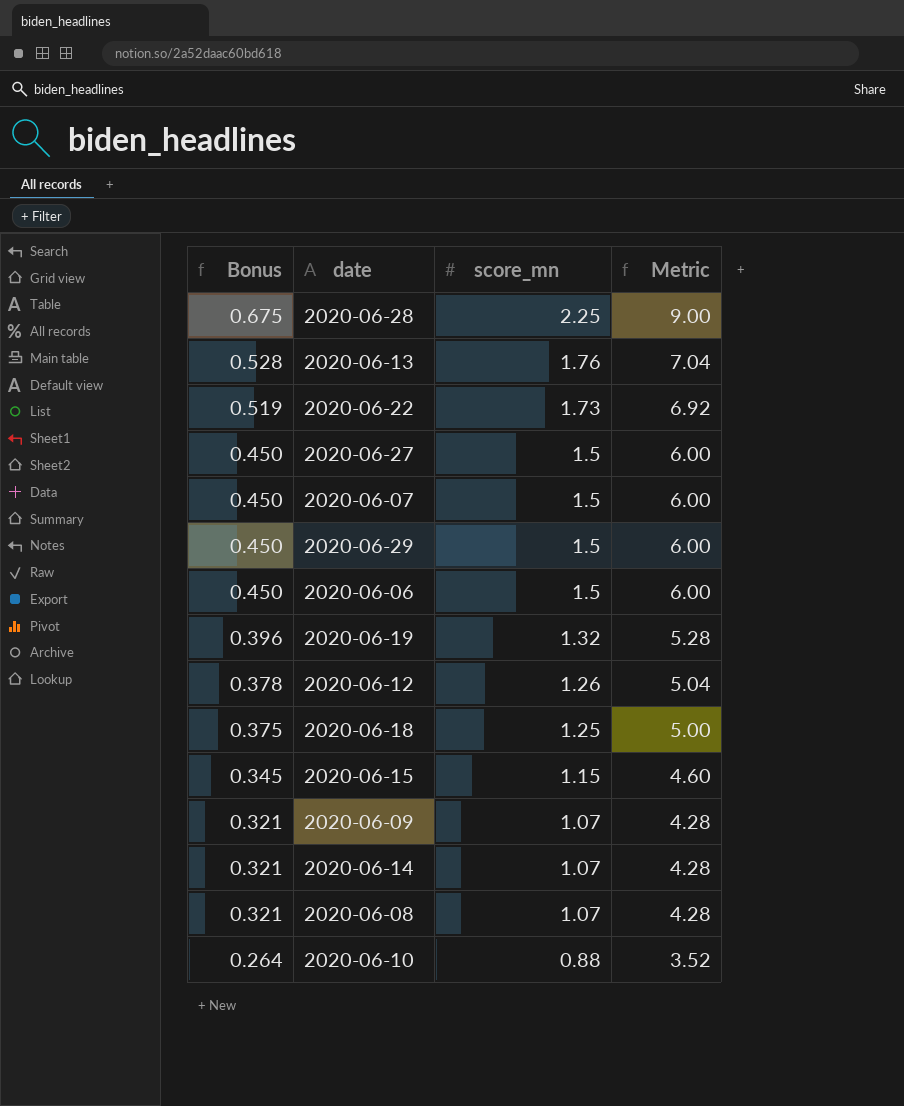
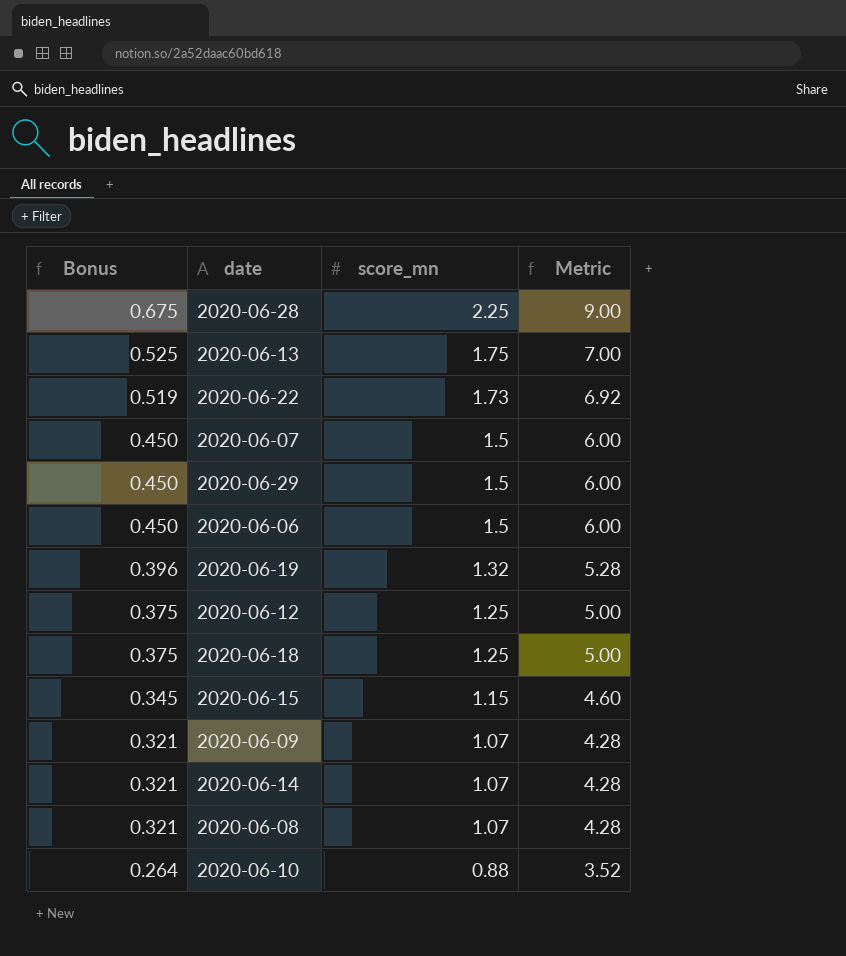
row 2020-06-27: 0.450 | 1.5 | 6.00 -> none
2020-06-13 | Bonus: 0.528 -> 0.525
2020-06-13 | score_mn: 1.76 -> 1.75
2020-06-13 | Metric: 7.04 -> 7.00
2020-06-12 | Bonus: 0.378 -> 0.375
2020-06-12 | score_mn: 1.26 -> 1.25
2020-06-12 | Metric: 5.04 -> 5.00

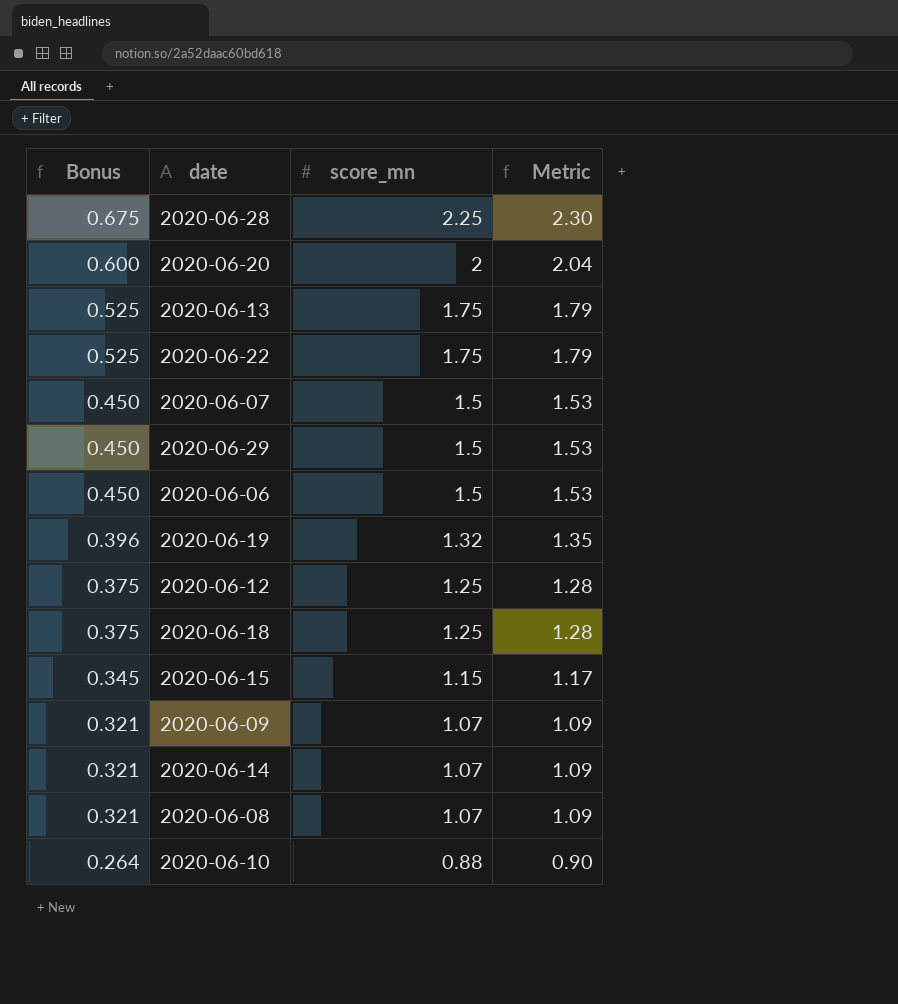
column Metric | formula: [score_mn] * 4 -> [score_mn] * 1.02
row 2020-06-20: none -> 0.600 | 2 | 2.04
2020-06-22 | Bonus: 0.519 -> 0.525
2020-06-22 | score_mn: 1.73 -> 1.75

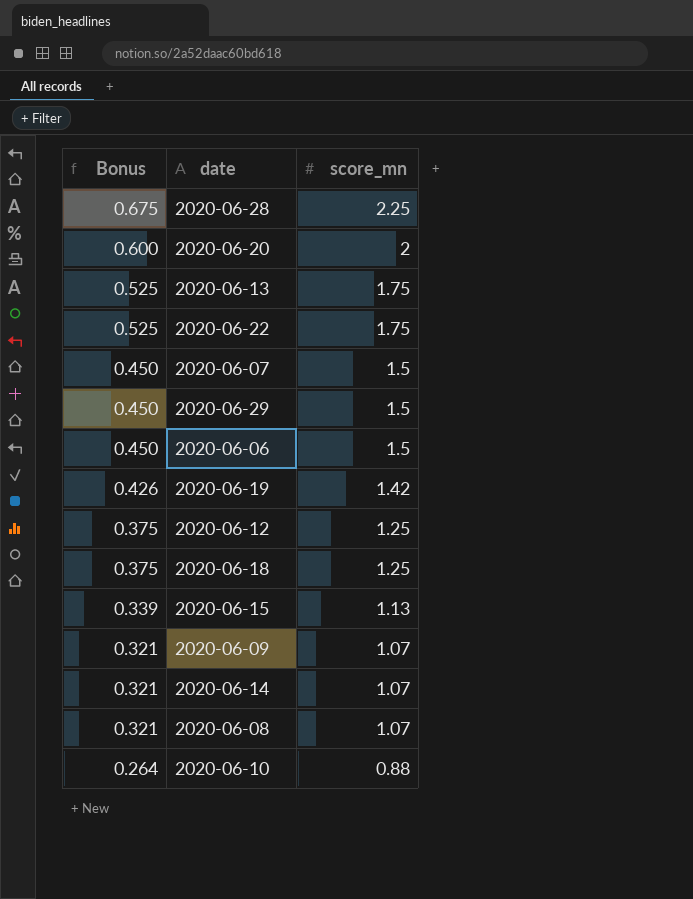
column Metric | formula: [score_mn] * 1.02 -> none
2020-06-19 | Bonus: 0.396 -> 0.426
2020-06-19 | score_mn: 1.32 -> 1.42
2020-06-15 | Bonus: 0.345 -> 0.339
2020-06-15 | score_mn: 1.15 -> 1.13

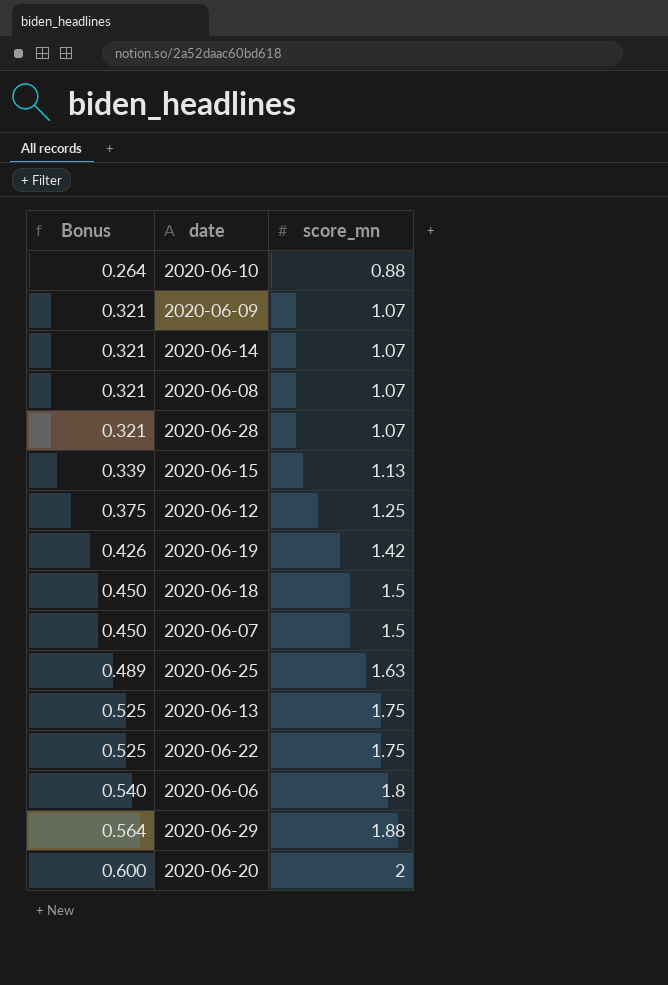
row order: Bonus descending -> Bonus ascending
2020-06-28 | Bonus: 0.675 -> 0.321
2020-06-28 | score_mn: 2.25 -> 1.07
2020-06-18 | Bonus: 0.375 -> 0.450
2020-06-18 | score_mn: 1.25 -> 1.5
row 2020-06-25: none -> 0.489 | 1.63
2020-06-06 | Bonus: 0.450 -> 0.540
2020-06-06 | score_mn: 1.5 -> 1.8
2020-06-29 | Bonus: 0.450 -> 0.564
2020-06-29 | score_mn: 1.5 -> 1.88

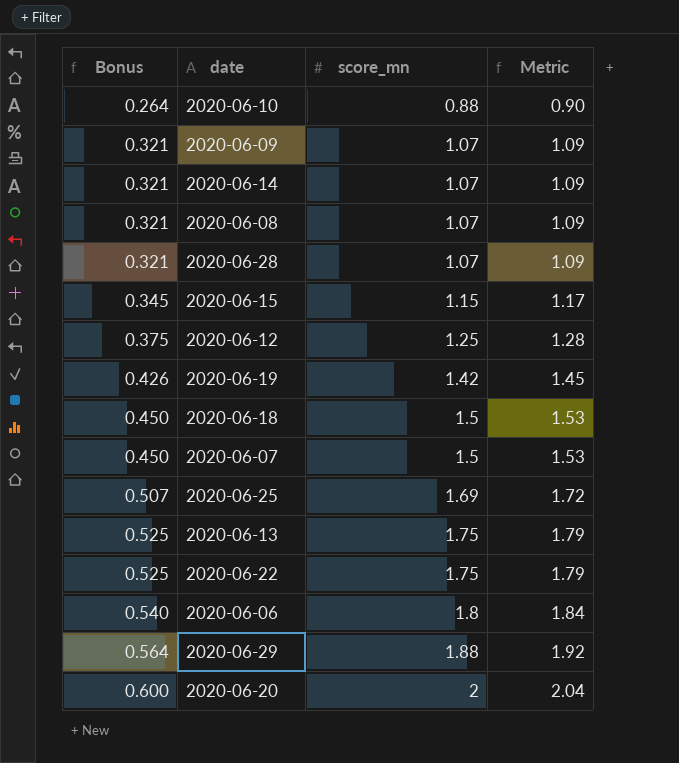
column Metric | formula: none -> [score_mn] * 1.02
2020-06-15 | Bonus: 0.339 -> 0.345
2020-06-15 | score_mn: 1.13 -> 1.15
2020-06-25 | Bonus: 0.489 -> 0.507
2020-06-25 | score_mn: 1.63 -> 1.69

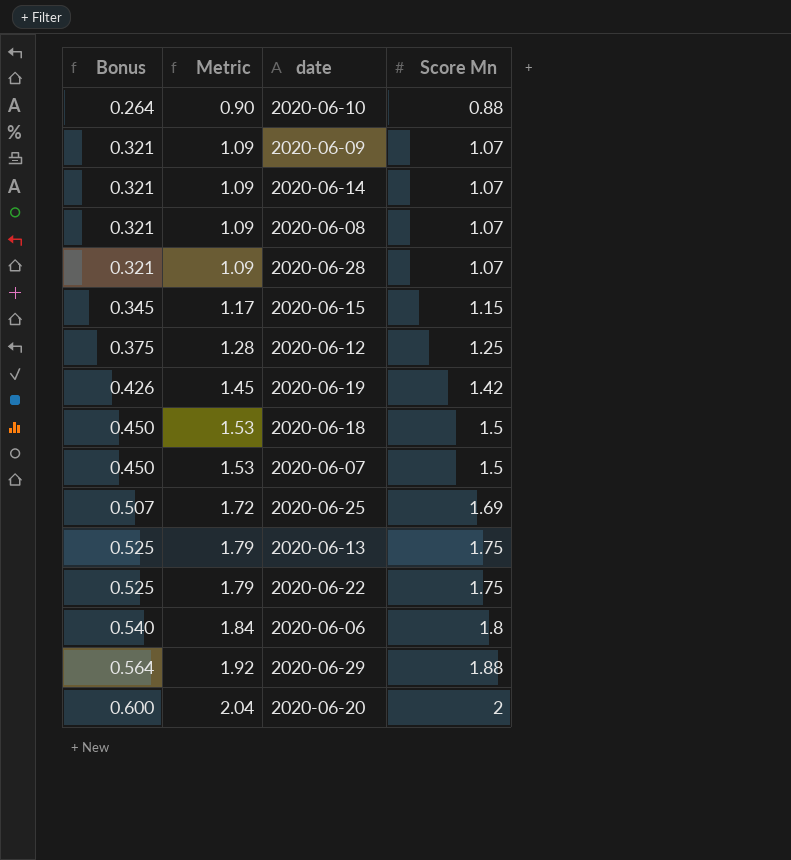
column Metric | position: 4 -> 2
column name: score_mn -> Score Mn

